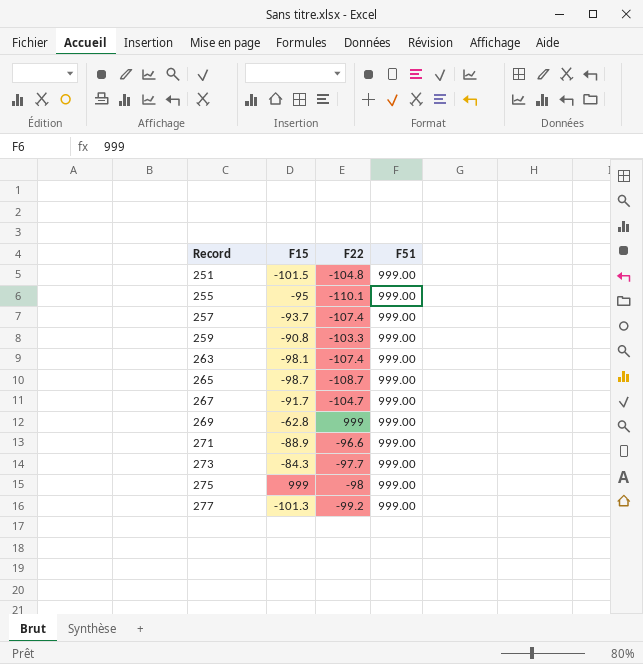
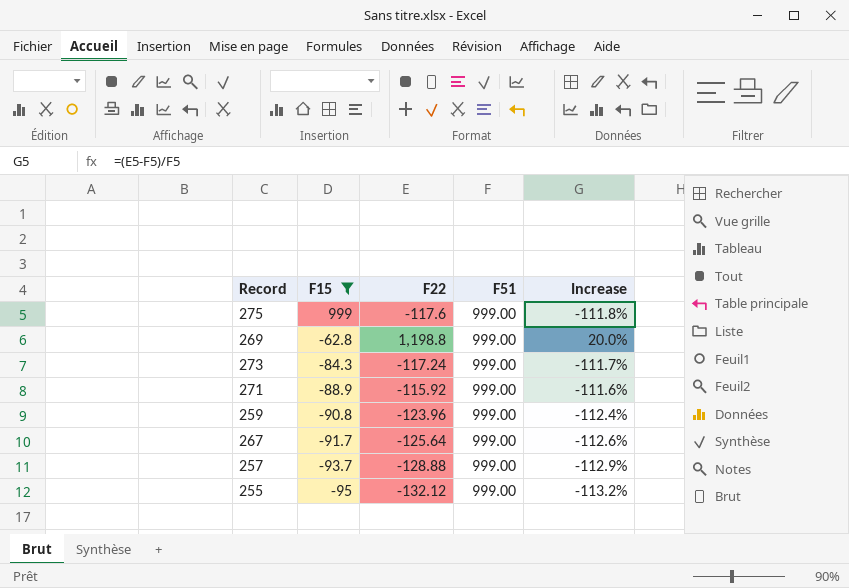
filter: none -> F15 >= -95
row order: Record ascending -> F15 descending
column Increase | formula: none -> ([F22] - [F51]) / [F51]
275 | F22: -98 -> -117.6
269 | F22: 999 -> 1,198.8
273 | F22: -97.7 -> -117.24
271 | F22: -96.6 -> -115.92
259 | F22: -103.3 -> -123.96
267 | F22: -104.7 -> -125.64
257 | F22: -107.4 -> -128.88
255 | F22: -110.1 -> -132.12

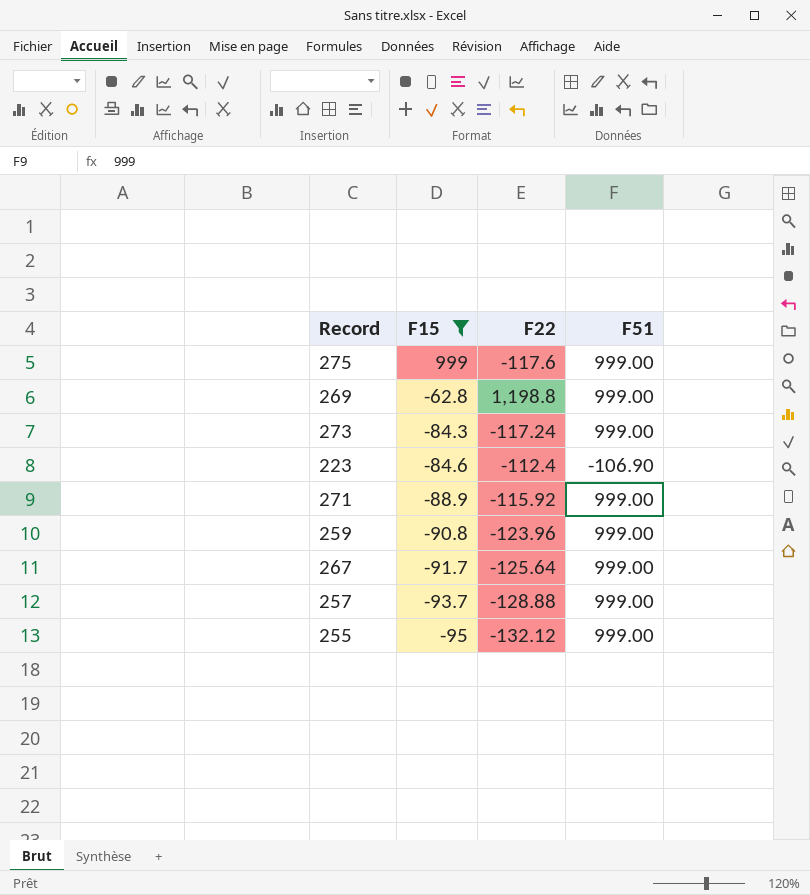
column Increase | formula: ([F22] - [F51]) / [F51] -> none
row 223: none -> -84.6 | -112.4 | -106.90

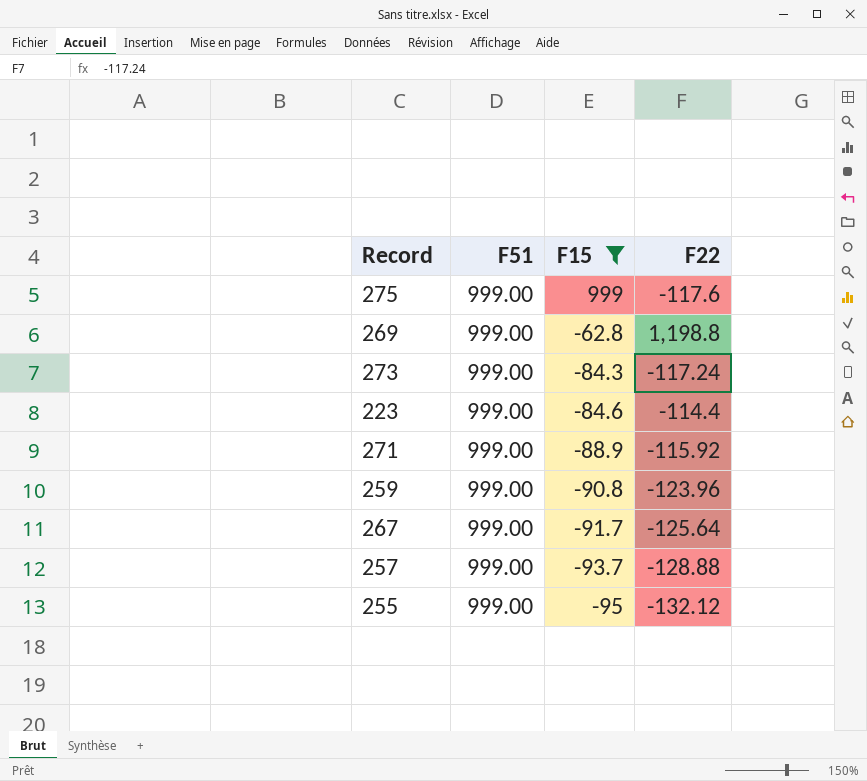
column F51 | position: 4 -> 2
223 | F51: -106.90 -> 999.00
223 | F22: -112.4 -> -114.4

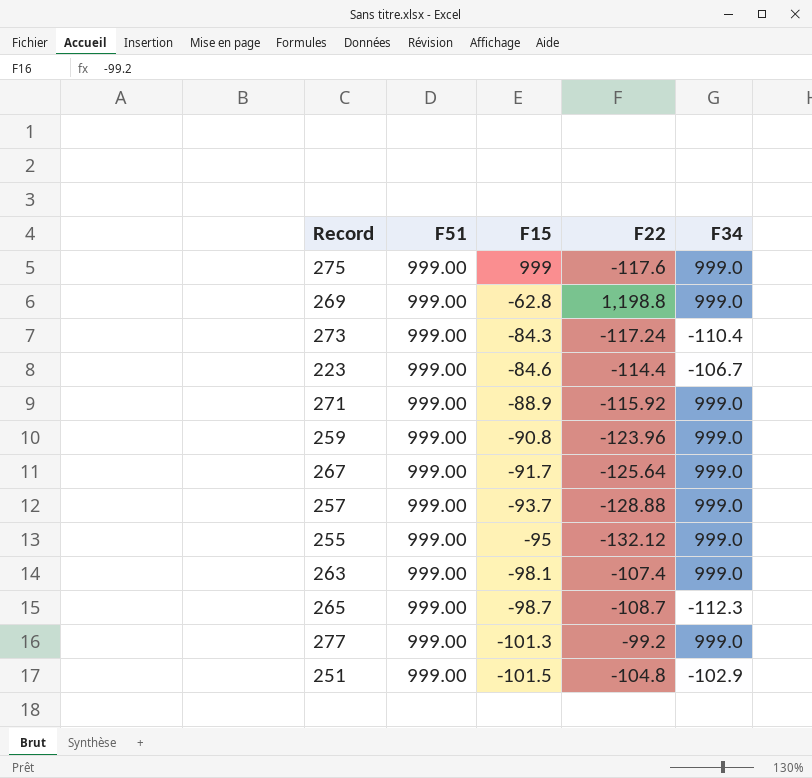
filter: F15 >= -95 -> none
column F34 | position: none -> 5

